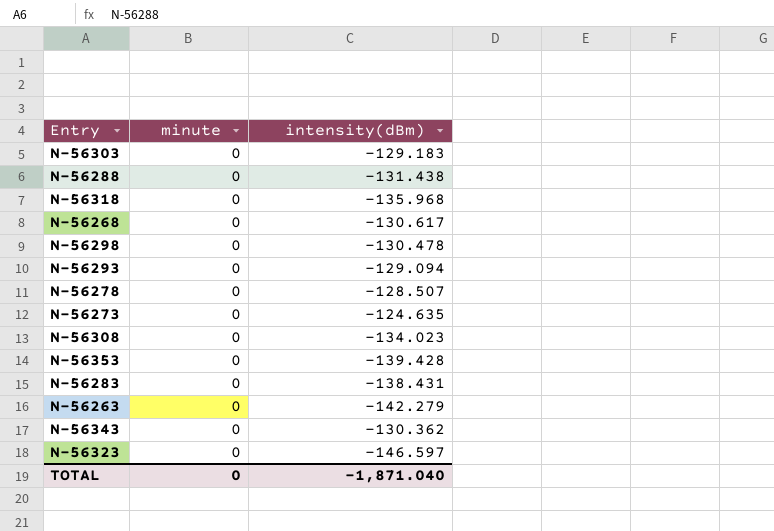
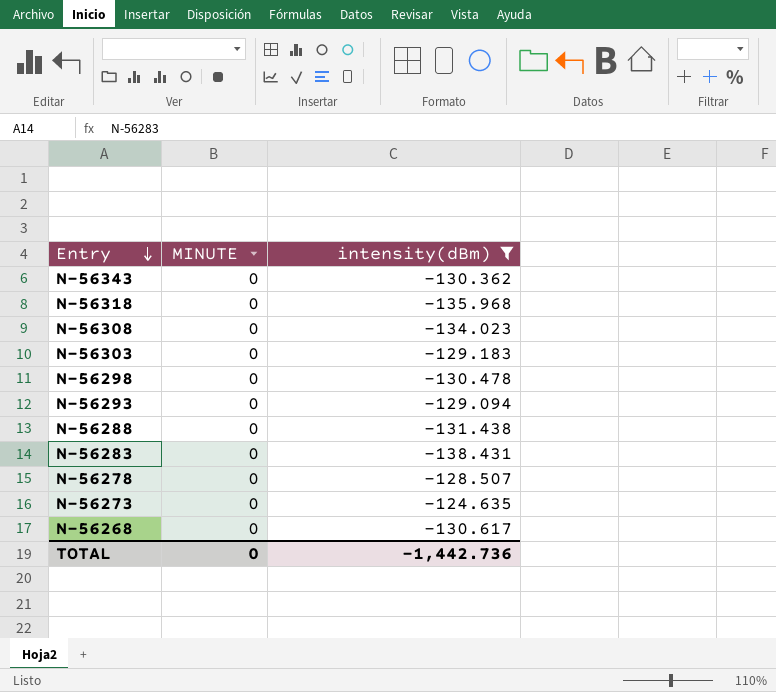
filter: none -> intensity(dBm) >= -138.431
row order: none -> Entry descending
column name: minute -> MINUTE
TOTAL | intensity(dBm): -1,871.040 -> -1,442.736

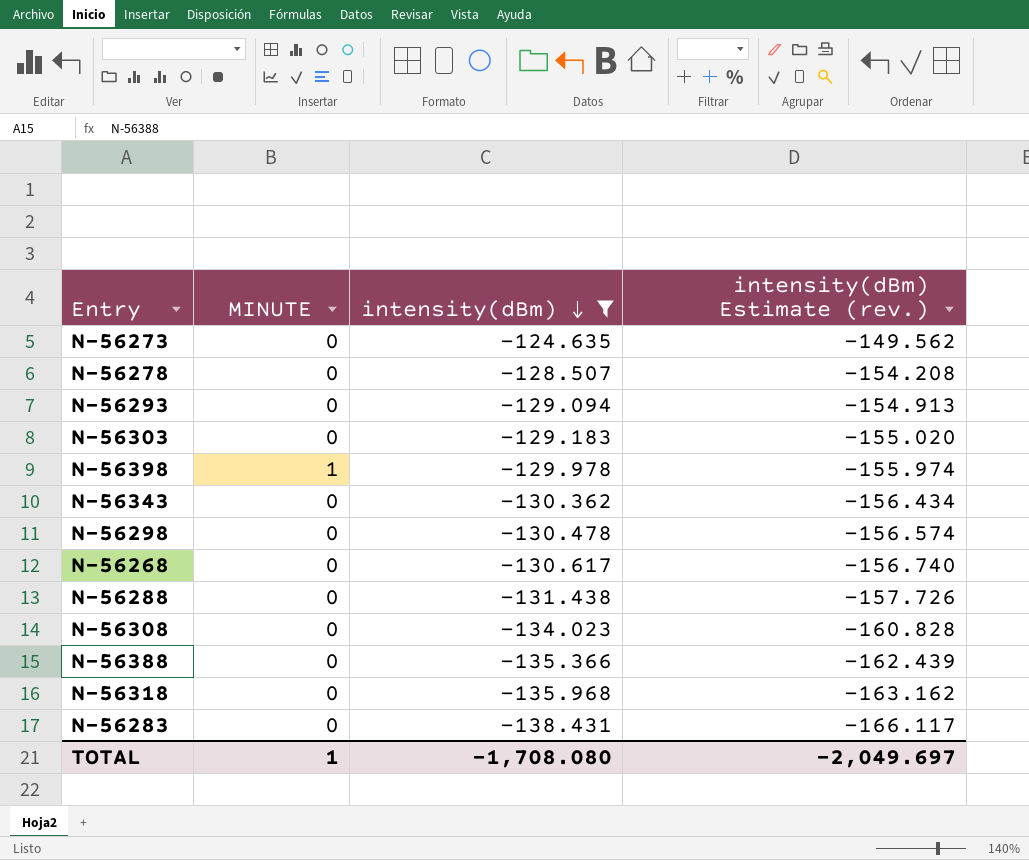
row order: Entry descending -> intensity(dBm) descending
column intensity(dBm) Estimate (rev.) | formula: none -> [intensity(dBm)] * 1.2
row N-56398: none -> 1 | -129.978 | -155.974
row N-56388: none -> 0 | -135.366 | -162.439
TOTAL | MINUTE: 0 -> 1
TOTAL | intensity(dBm): -1,442.736 -> -1,708.080

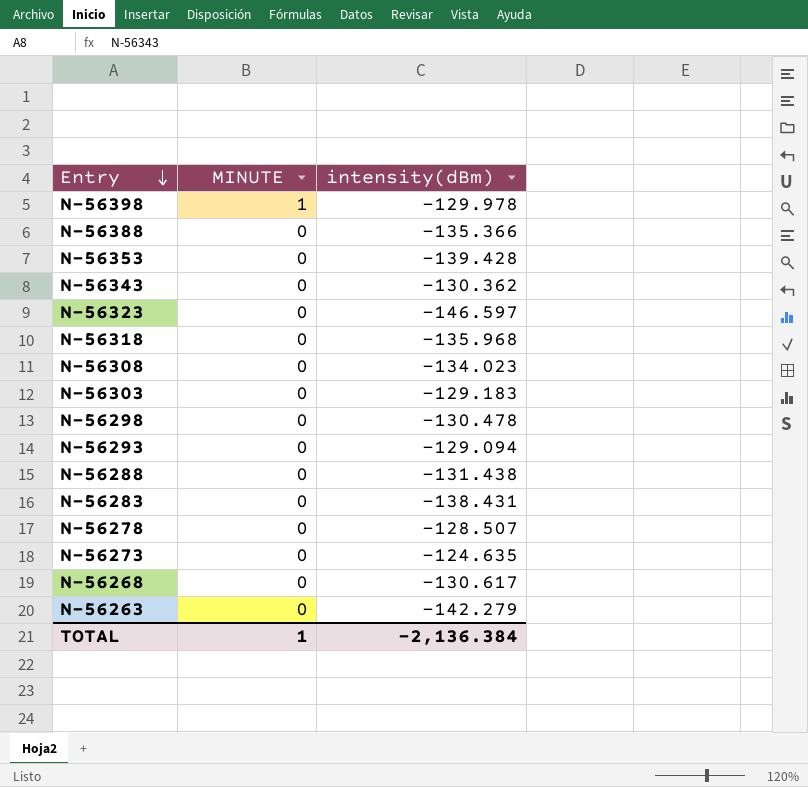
filter: intensity(dBm) >= -138.431 -> none
row order: intensity(dBm) descending -> Entry descending
column intensity(dBm) Estimate (rev.) | formula: [intensity(dBm)] * 1.2 -> none
TOTAL | intensity(dBm): -1,708.080 -> -2,136.384

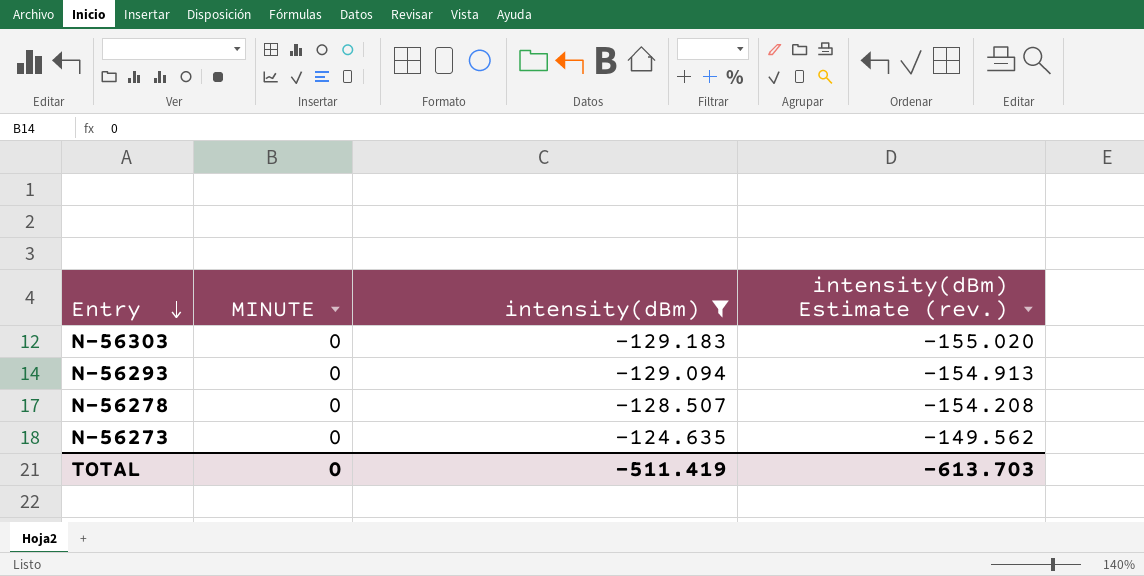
filter: none -> intensity(dBm) >= -129.183
column intensity(dBm) Estimate (rev.) | formula: none -> [intensity(dBm)] * 1.2
TOTAL | MINUTE: 1 -> 0
TOTAL | intensity(dBm): -2,136.384 -> -511.419

